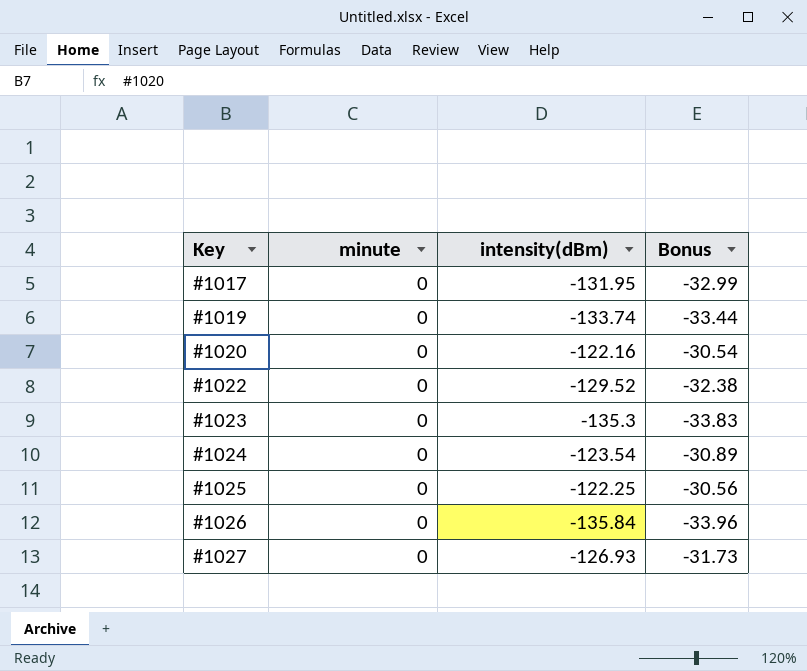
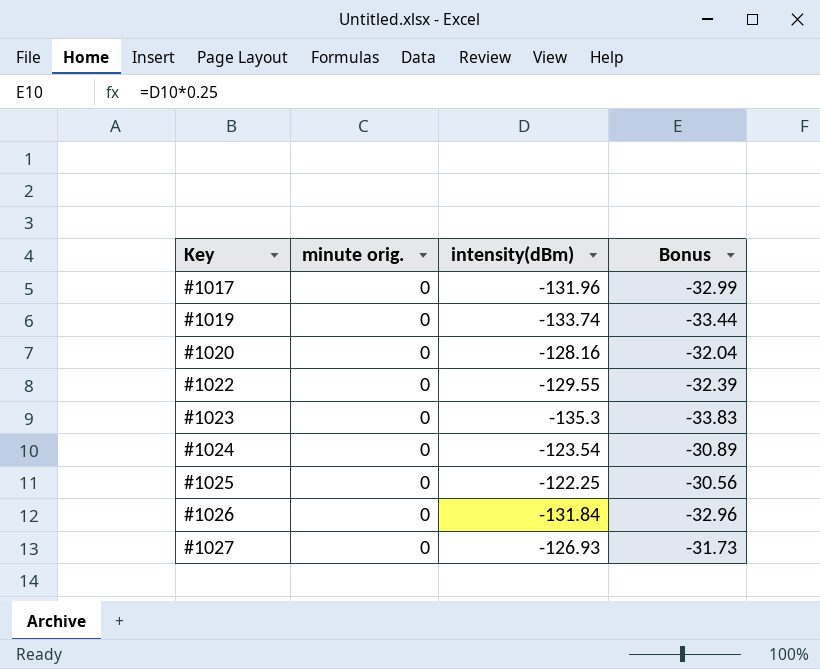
column name: minute -> minute orig.
#1017 | intensity(dBm): -131.95 -> -131.96
#1020 | intensity(dBm): -122.16 -> -128.16
#1020 | Bonus: -30.54 -> -32.04
#1022 | intensity(dBm): -129.52 -> -129.55
#1022 | Bonus: -32.38 -> -32.39
#1026 | intensity(dBm): -135.84 -> -131.84
#1026 | Bonus: -33.96 -> -32.96

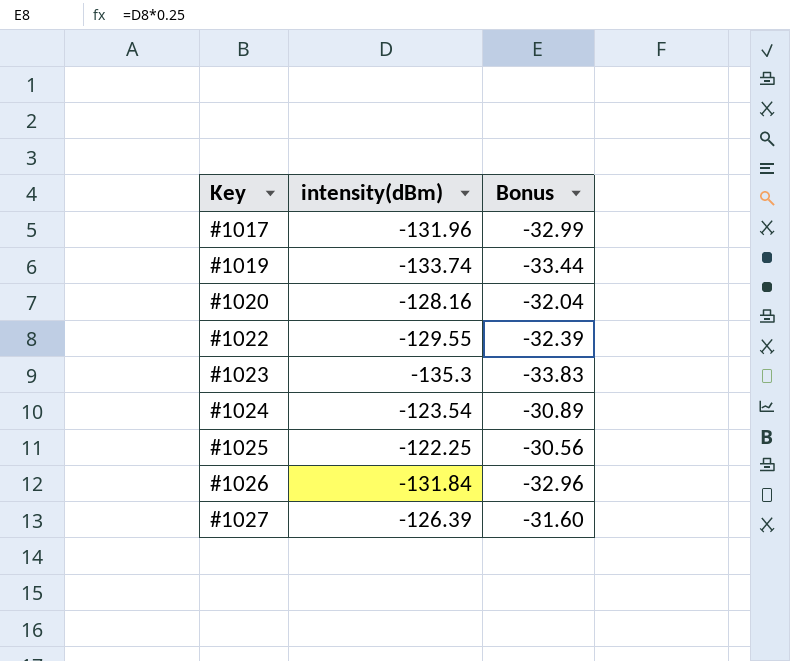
column minute orig. | position: 2 -> none
#1027 | intensity(dBm): -126.93 -> -126.39
#1027 | Bonus: -31.73 -> -31.60

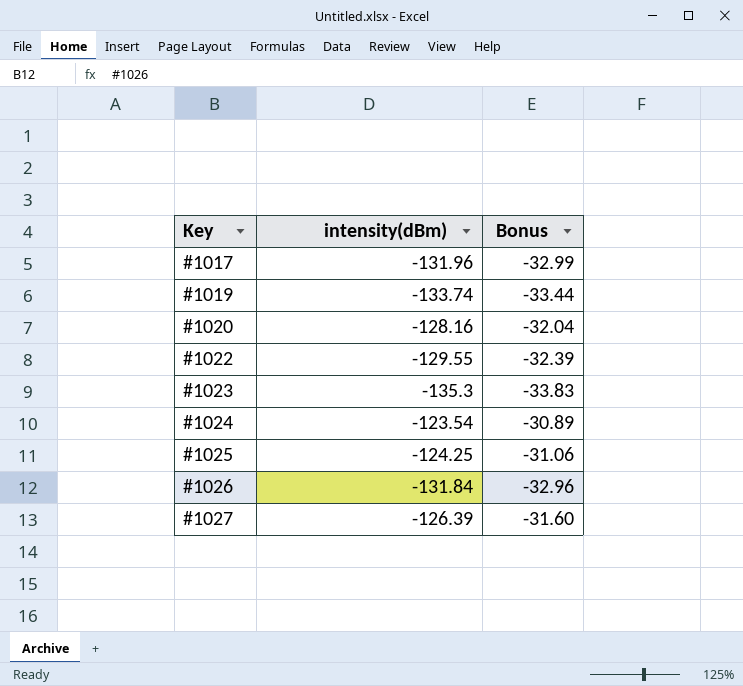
#1025 | intensity(dBm): -122.25 -> -124.25
#1025 | Bonus: -30.56 -> -31.06

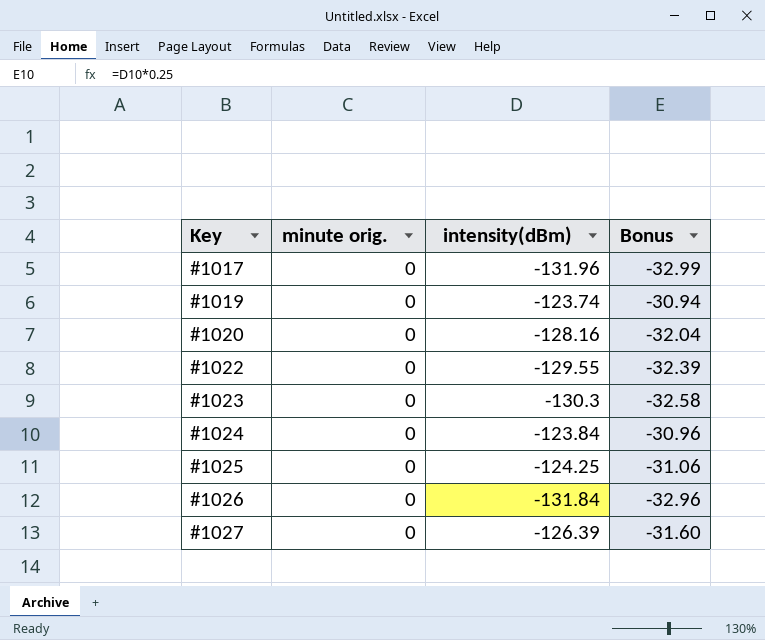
column minute orig. | position: none -> 2
#1019 | intensity(dBm): -133.74 -> -123.74
#1019 | Bonus: -33.44 -> -30.94
#1023 | intensity(dBm): -135.3 -> -130.3
#1023 | Bonus: -33.83 -> -32.58
#1024 | intensity(dBm): -123.54 -> -123.84
#1024 | Bonus: -30.89 -> -30.96

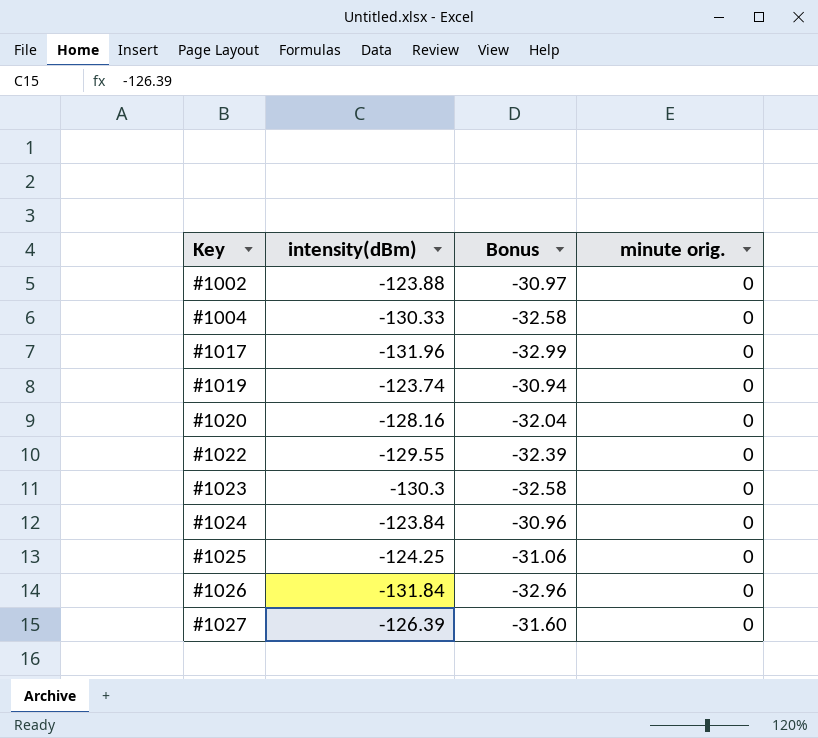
column minute orig. | position: 2 -> 4
row #1002: none -> -123.88 | -30.97 | 0
row #1004: none -> -130.33 | -32.58 | 0

